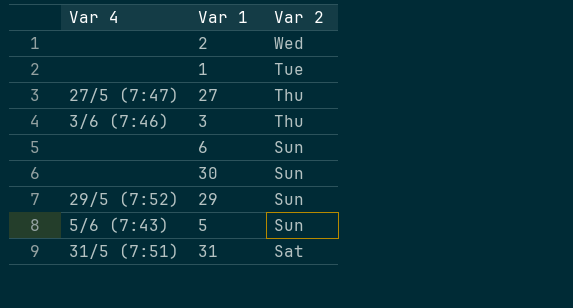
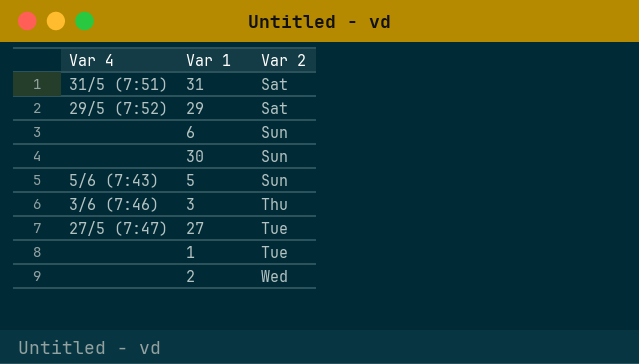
row order: Var 2 descending -> Var 2 ascending
29 | Var 2: Sun -> Sat
27 | Var 2: Thu -> Tue

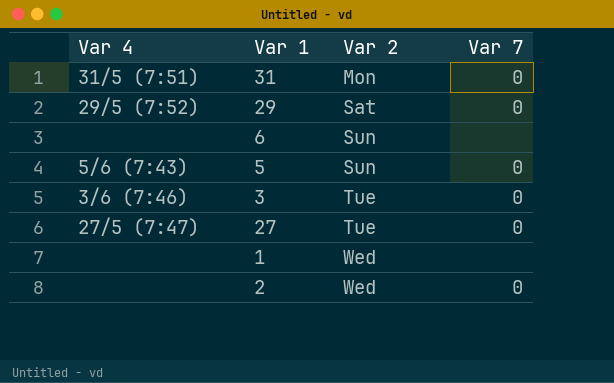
column Var 7 | position: none -> 4
row 30: none | Sun -> none
31 | Var 2: Sat -> Mon
3 | Var 2: Thu -> Tue
1 | Var 2: Tue -> Wed

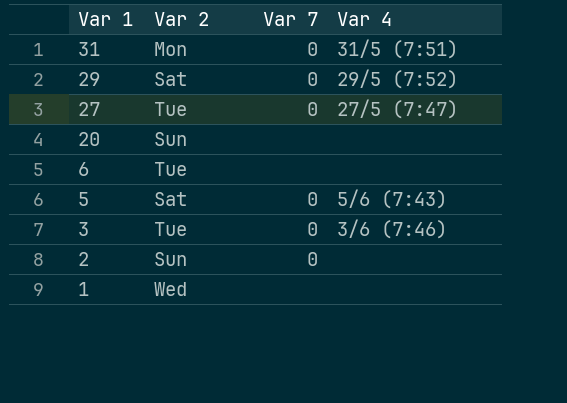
row order: Var 2 ascending -> Var 1 descending
column Var 4 | position: 1 -> 4
row 20: none -> Sun | none | none
6 | Var 2: Sun -> Tue
5 | Var 2: Sun -> Sat
2 | Var 2: Wed -> Sun

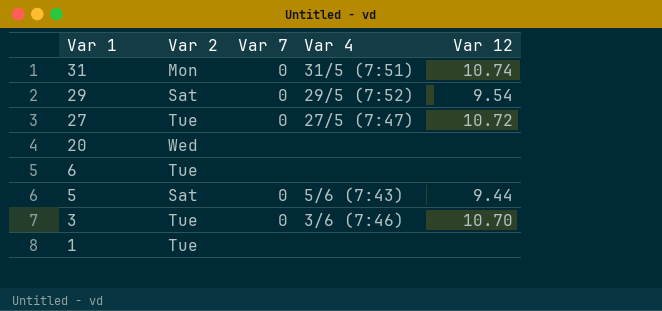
column Var 12 | position: none -> 5
row 2: Sun | 0 | none -> none
20 | Var 2: Sun -> Wed
1 | Var 2: Wed -> Tue

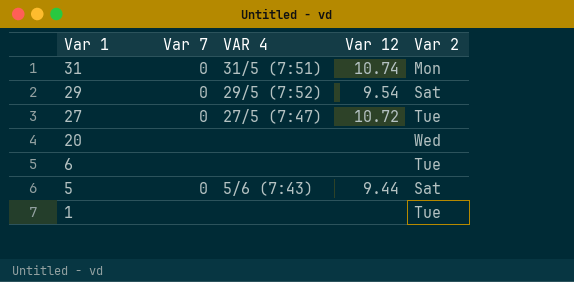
column name: Var 4 -> VAR 4
column Var 2 | position: 2 -> 5
row 3: Tue | 0 | 3/6 (7:46) | 10.70 -> none

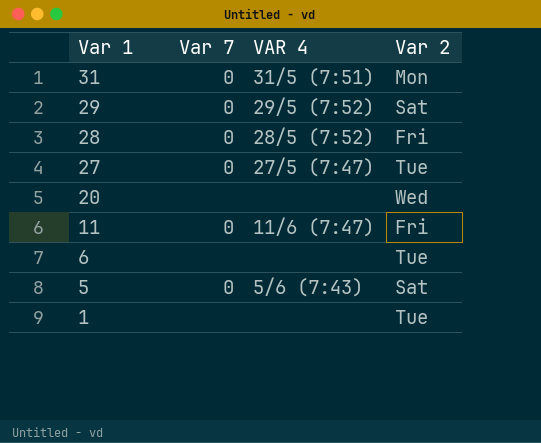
column Var 12 | position: 4 -> none
row 28: none -> 0 | 28/5 (7:52) | Fri
row 11: none -> 0 | 11/6 (7:47) | Fri

